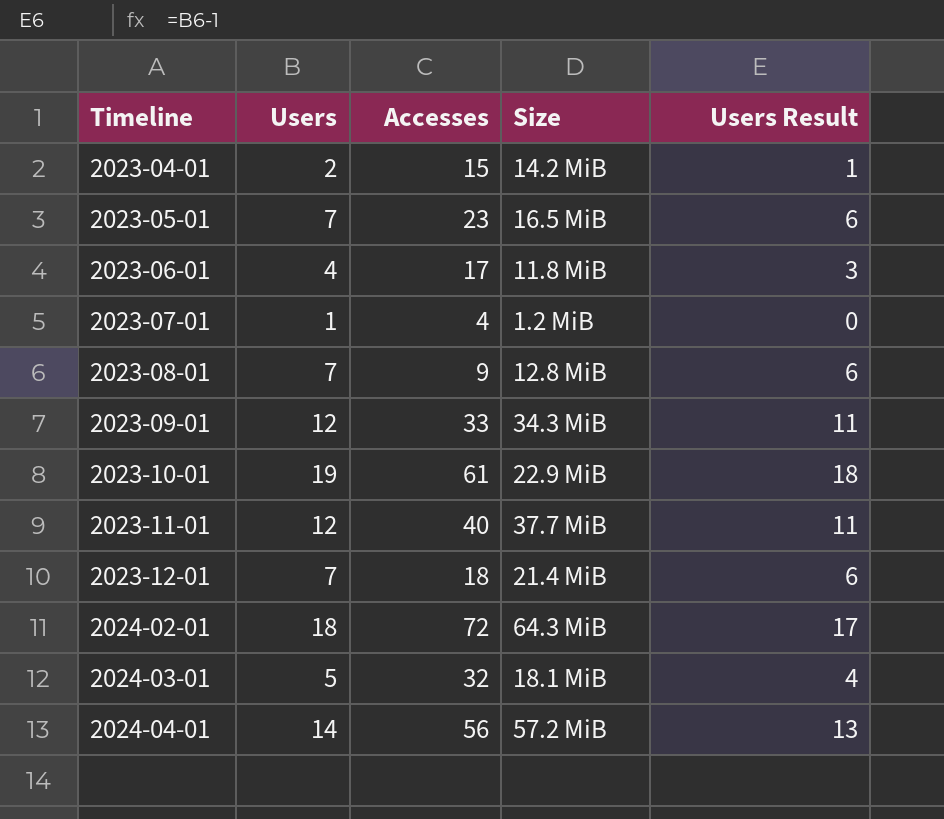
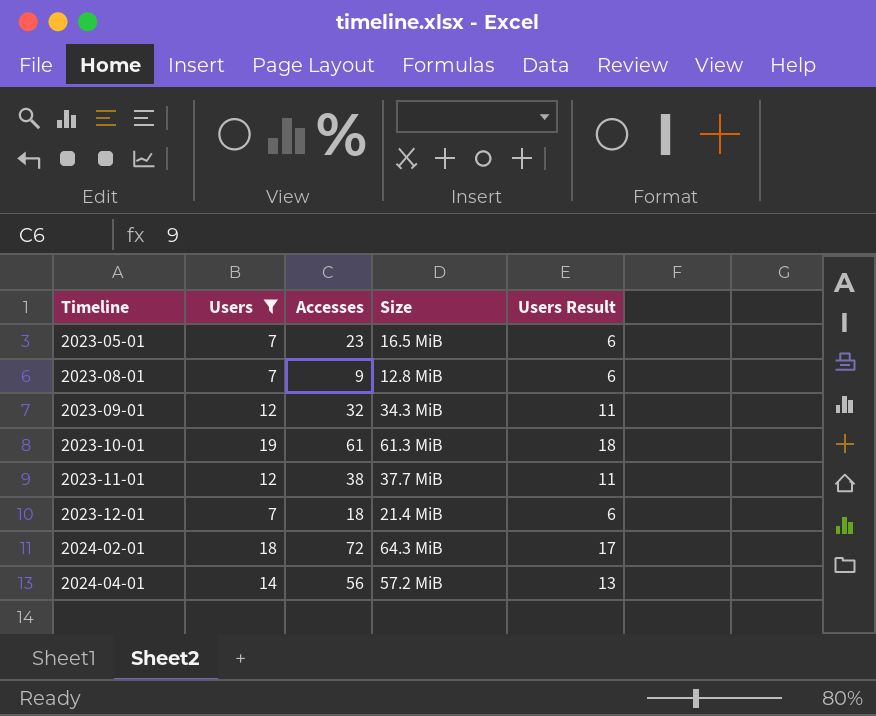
filter: none -> Users >= 7
2023-09-01 | Accesses: 33 -> 32
2023-10-01 | Size: 22.9 MiB -> 61.3 MiB
2023-11-01 | Accesses: 40 -> 38

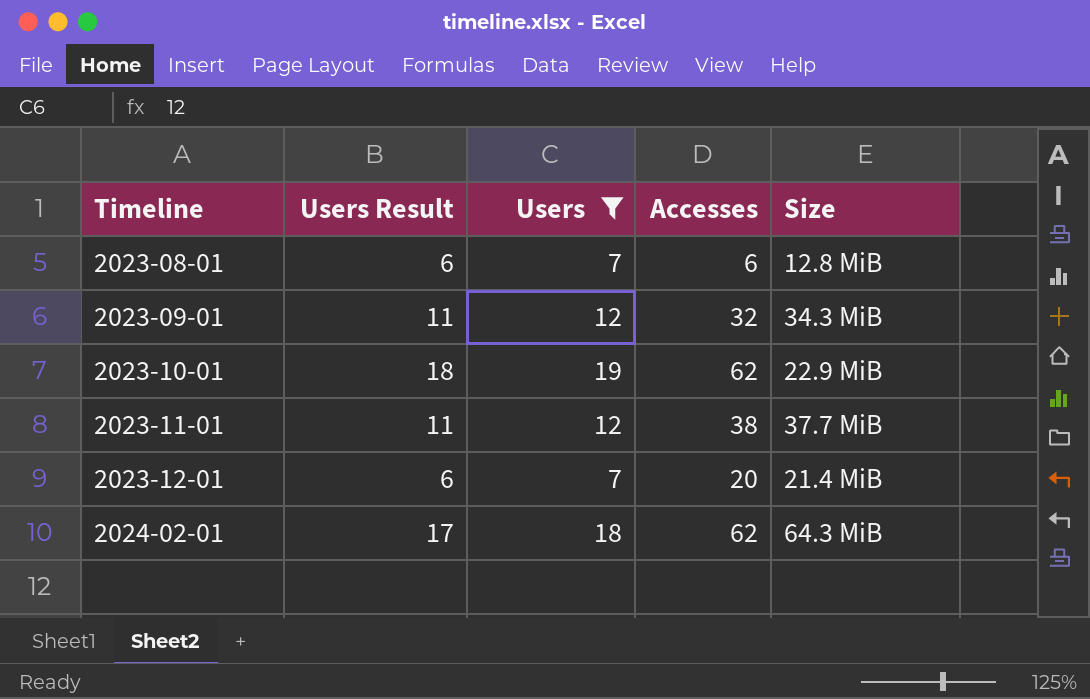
column Users Result | position: 5 -> 2
row 2023-05-01: 7 | 23 | 16.5 MiB | 6 -> none
row 2024-04-01: 14 | 56 | 57.2 MiB | 13 -> none
2023-08-01 | Accesses: 9 -> 6
2023-10-01 | Accesses: 61 -> 62
2023-10-01 | Size: 61.3 MiB -> 22.9 MiB
2023-12-01 | Accesses: 18 -> 20
2024-02-01 | Accesses: 72 -> 62

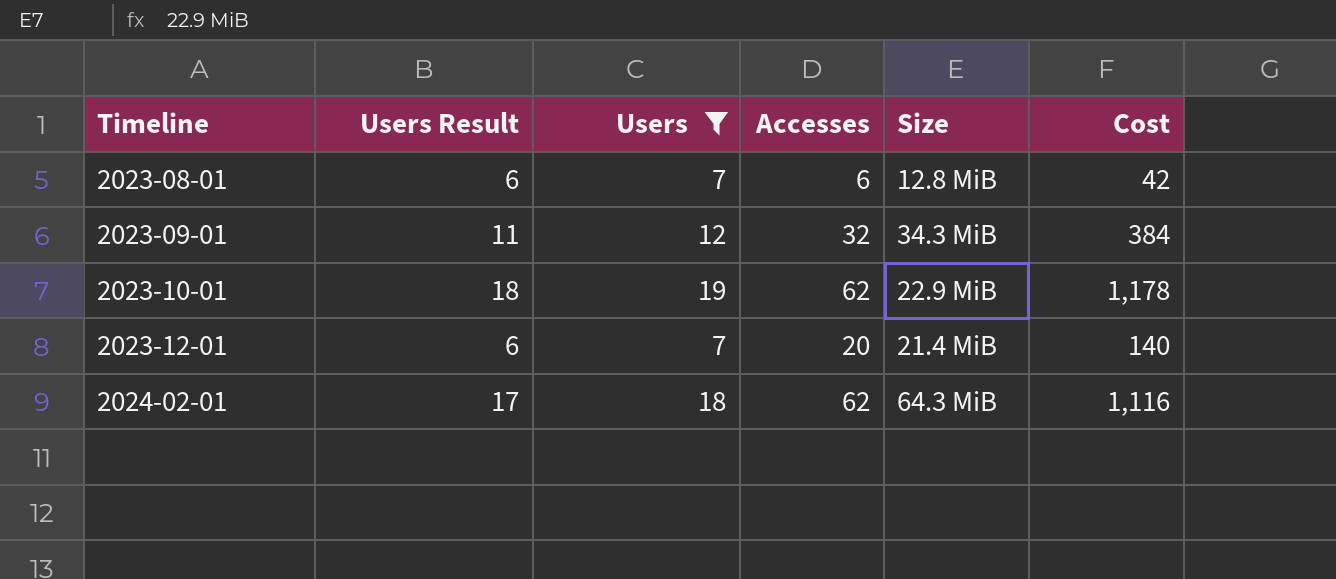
column Cost | formula: none -> [Users] * [Accesses]
row 2023-11-01: 11 | 12 | 38 | 37.7 MiB -> none

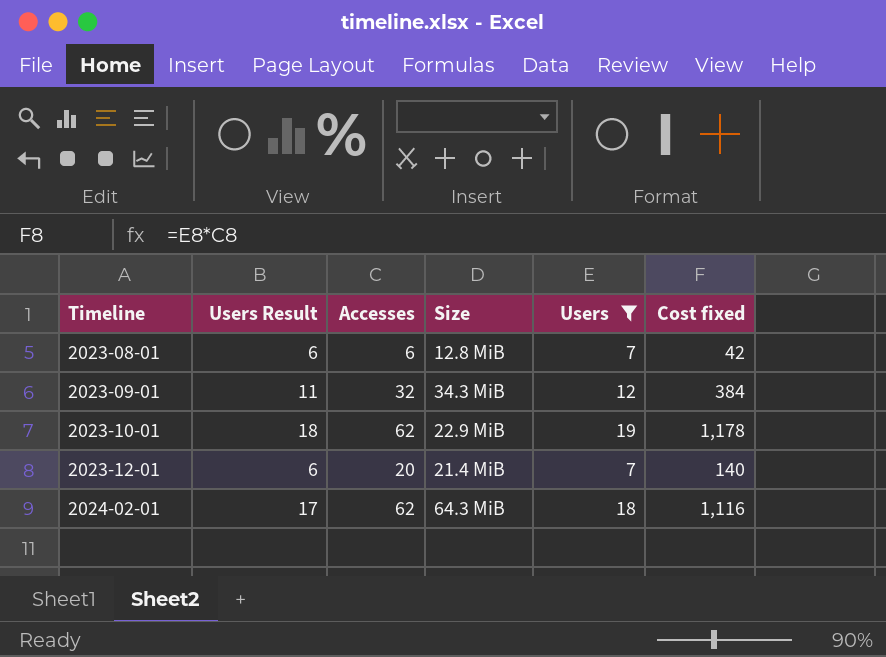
column Users | position: 3 -> 5
column name: Cost -> Cost fixed

